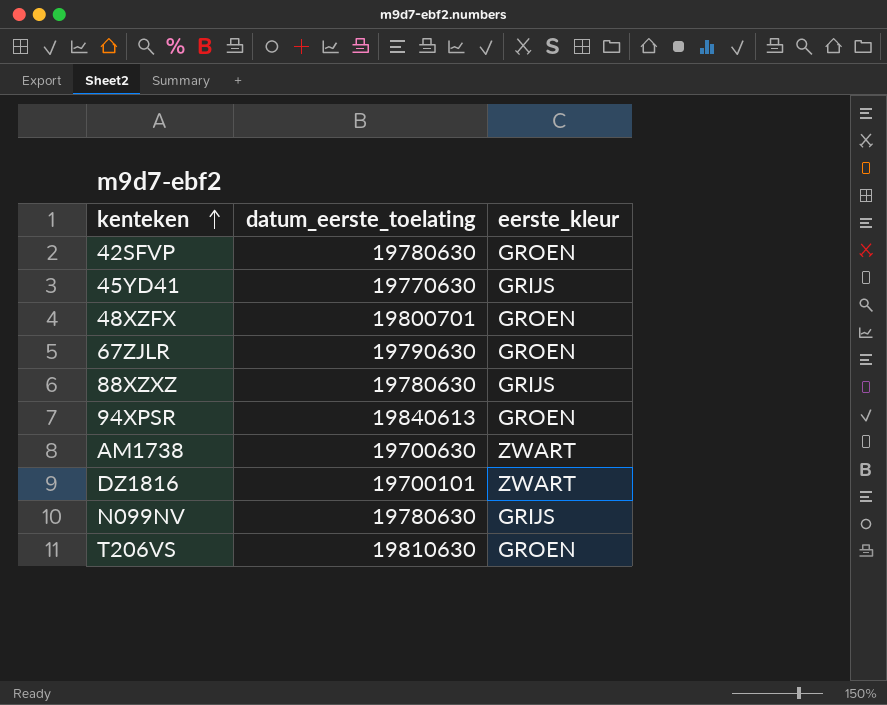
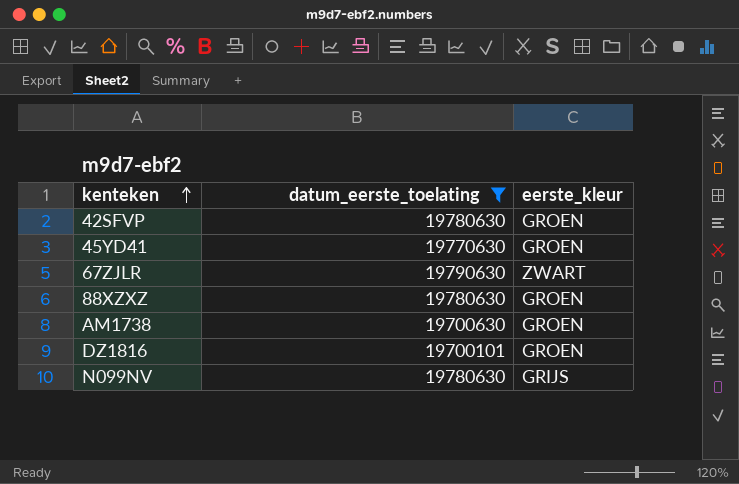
filter: none -> datum_eerste_toelating <= 19790630
45YD41 | eerste_kleur: GRIJS -> GROEN
67ZJLR | eerste_kleur: GROEN -> ZWART
88XZXZ | eerste_kleur: GRIJS -> GROEN
AM1738 | eerste_kleur: ZWART -> GROEN
DZ1816 | eerste_kleur: ZWART -> GROEN

